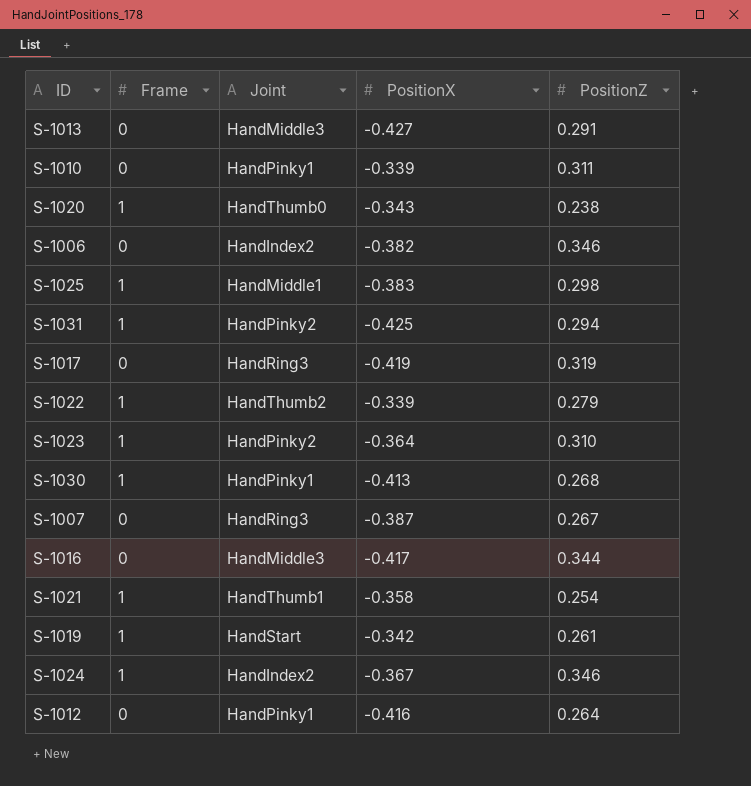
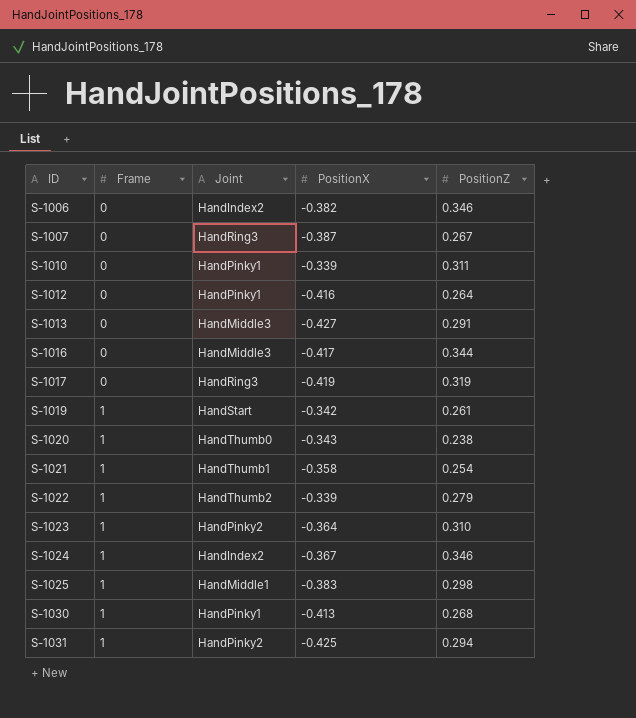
row order: none -> ID ascending

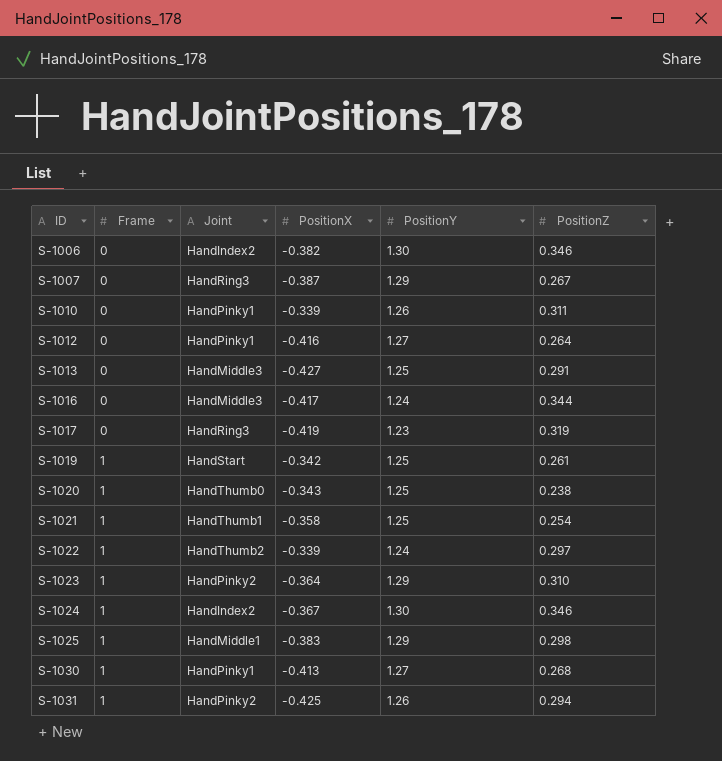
column PositionY | position: none -> 5
S-1022 | PositionZ: 0.279 -> 0.297

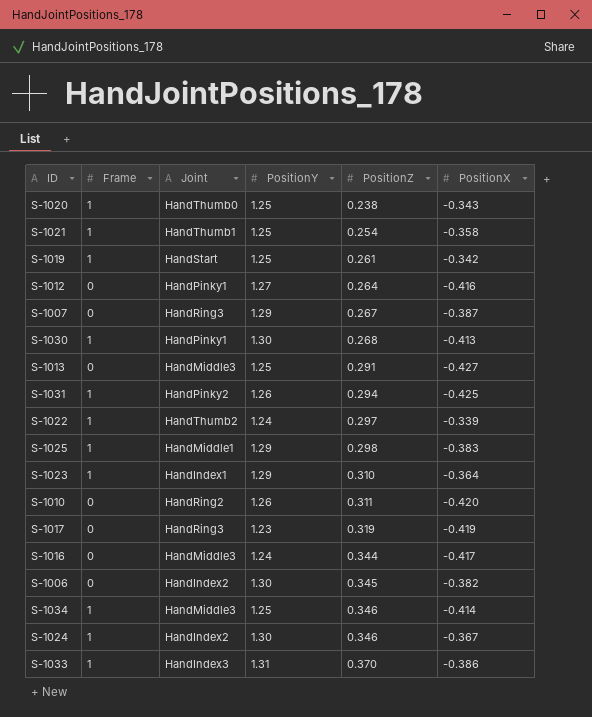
row order: ID ascending -> PositionZ ascending
column PositionX | position: 4 -> 6
S-1030 | PositionY: 1.27 -> 1.30
S-1023 | Joint: HandPinky2 -> HandIndex1
S-1010 | Joint: HandPinky1 -> HandRing2
S-1010 | PositionX: -0.339 -> -0.420
S-1006 | PositionZ: 0.346 -> 0.345
row S-1034: none -> 1 | HandMiddle3 | 1.25 | 0.346 | -0.414
row S-1033: none -> 1 | HandIndex3 | 1.31 | 0.370 | -0.386

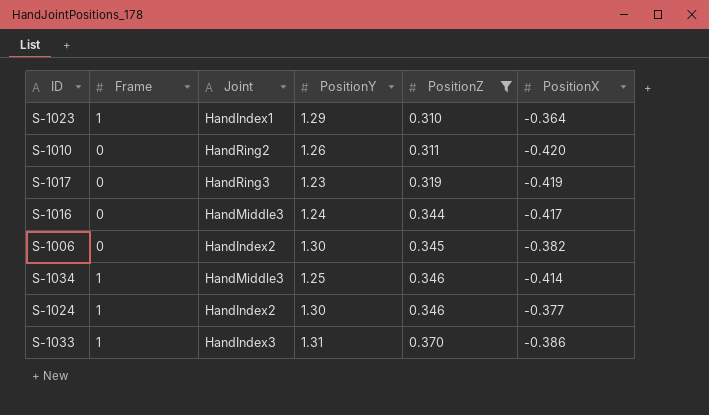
filter: none -> PositionZ >= 0.310
S-1024 | PositionX: -0.367 -> -0.377

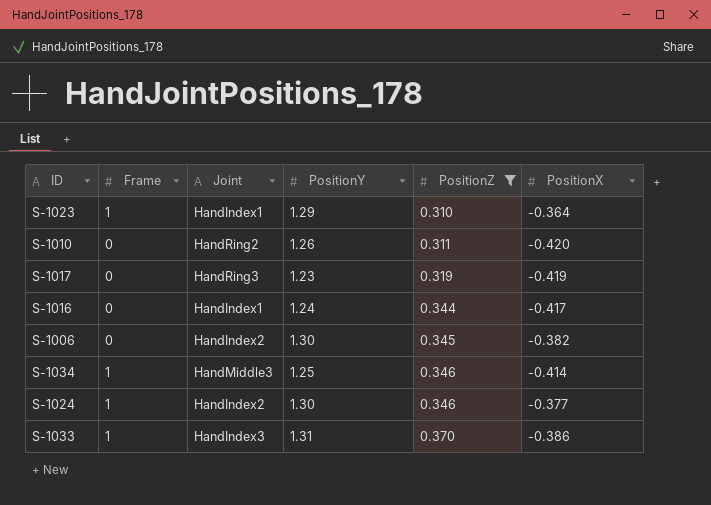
S-1016 | Joint: HandMiddle3 -> HandIndex1

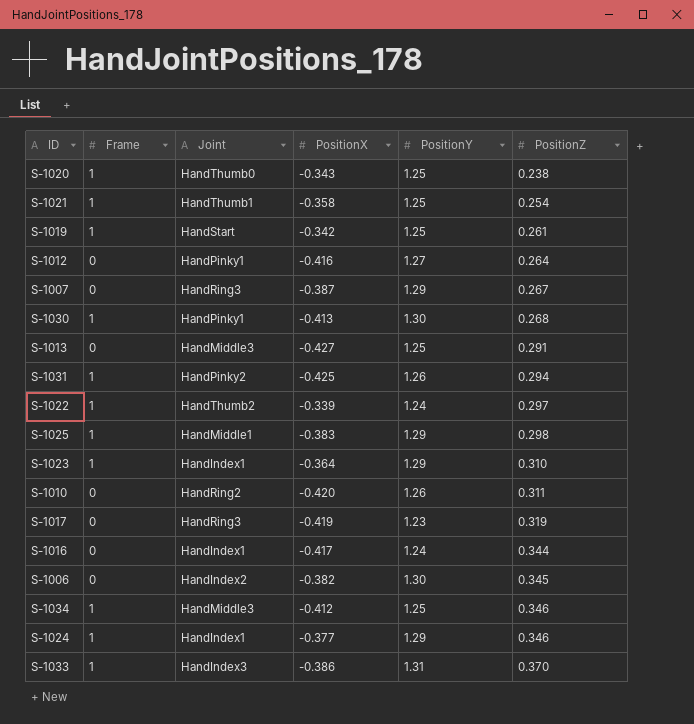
filter: PositionZ >= 0.310 -> none
column PositionX | position: 6 -> 4
S-1034 | PositionX: -0.414 -> -0.412
S-1024 | Joint: HandIndex2 -> HandIndex1
S-1024 | PositionY: 1.30 -> 1.29

